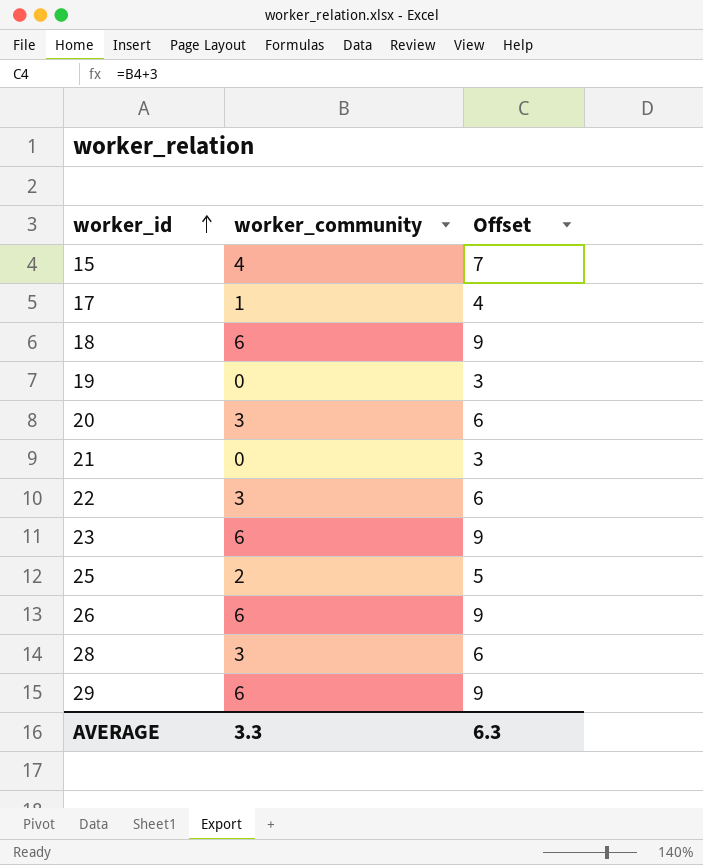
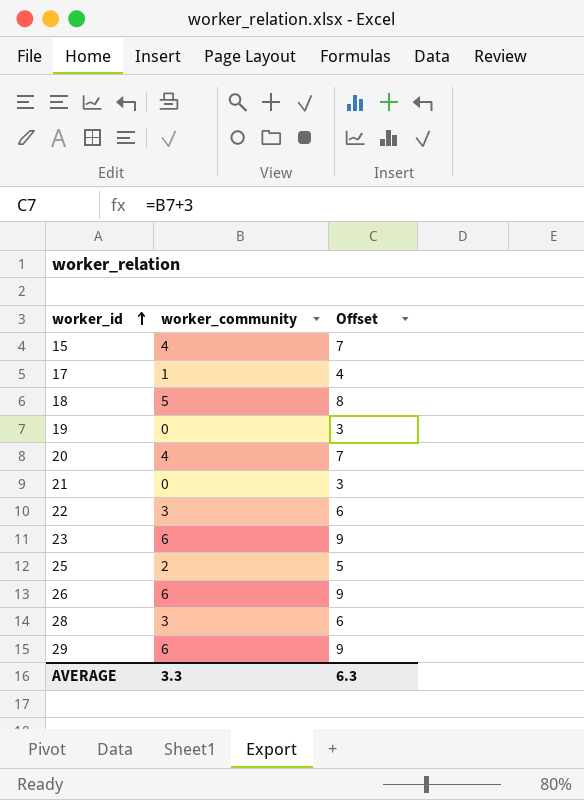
18 | worker_community: 6 -> 5
18 | Offset: 9 -> 8
20 | worker_community: 3 -> 4
20 | Offset: 6 -> 7

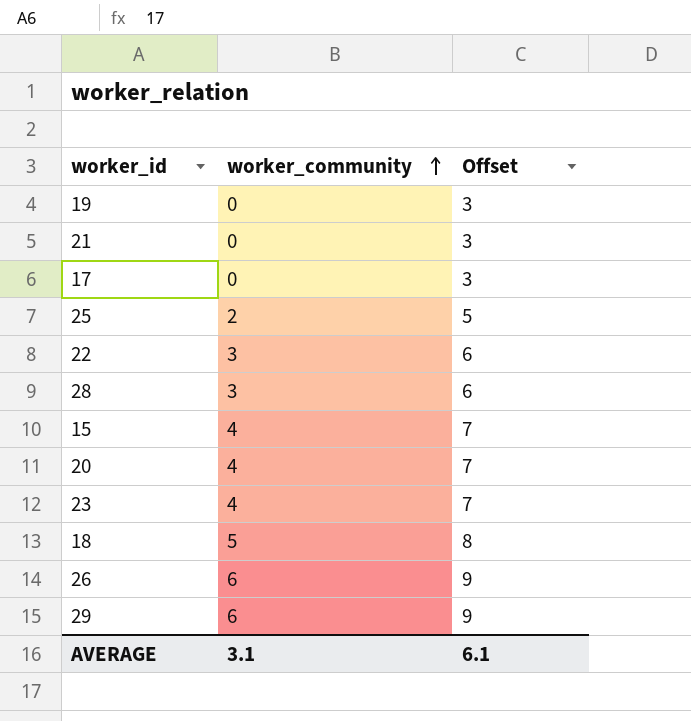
row order: worker_id ascending -> worker_community ascending
17 | worker_community: 1 -> 0
17 | Offset: 4 -> 3
23 | worker_community: 6 -> 4
23 | Offset: 9 -> 7
AVERAGE | worker_community: 3.3 -> 3.1
AVERAGE | Offset: 6.3 -> 6.1

